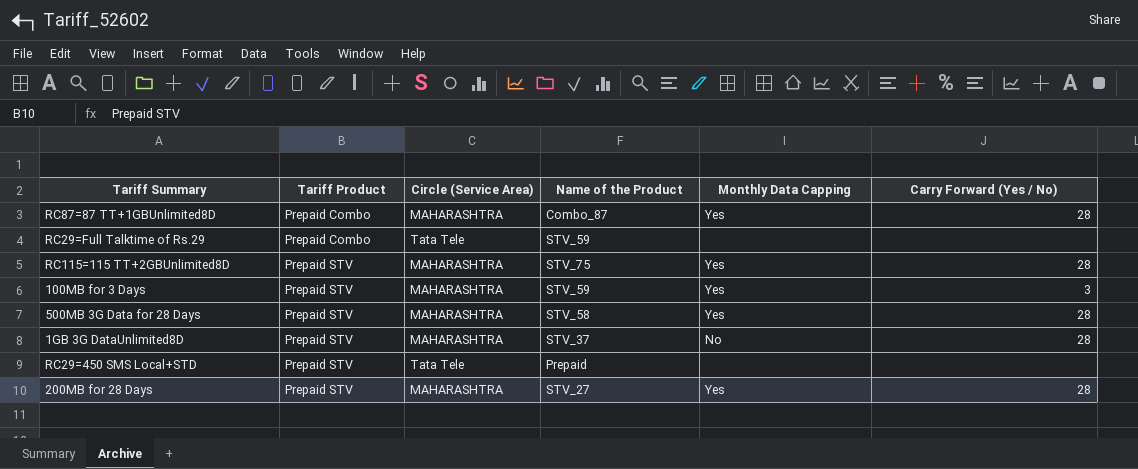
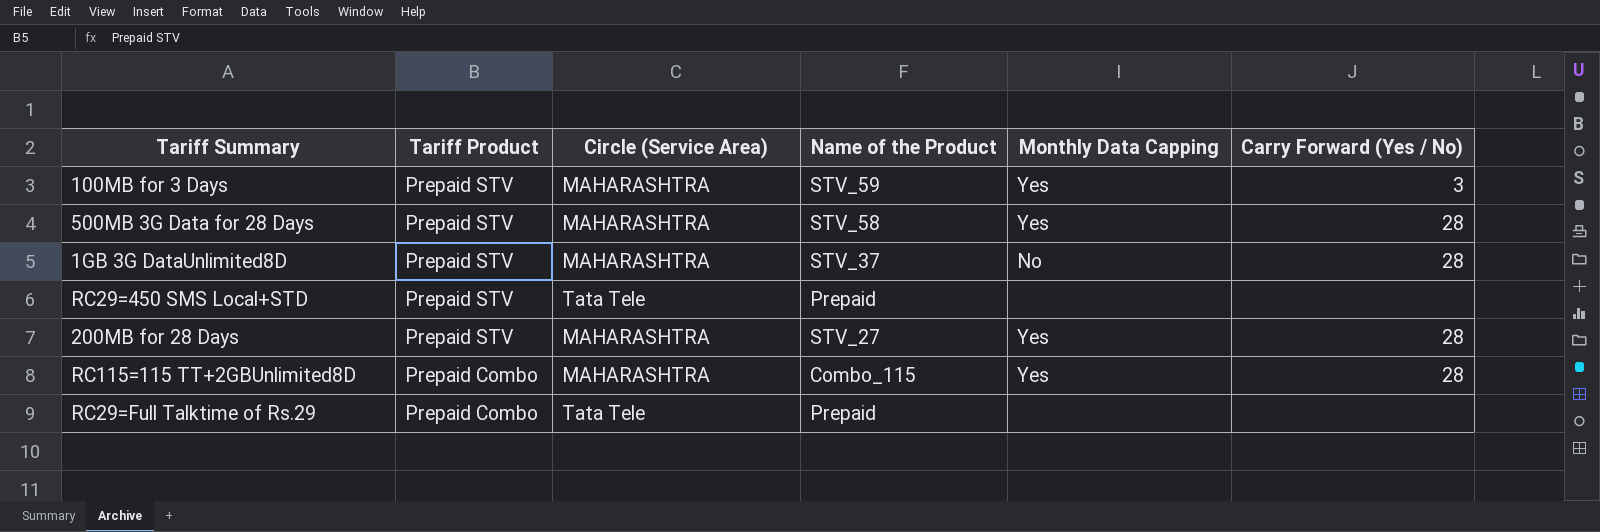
row order: Tariff Product ascending -> Tariff Product descending
row RC87=87 TT+1GBUnlimited8D: Prepaid Combo | MAHARASHTRA | Combo_87 | Yes | 28 -> none
RC115=115 TT+2GBUnlimited8D | Tariff Product: Prepaid STV -> Prepaid Combo
RC115=115 TT+2GBUnlimited8D | Name of the Product: STV_75 -> Combo_115
RC29=Full Talktime of Rs.29 | Name of the Product: STV_59 -> Prepaid

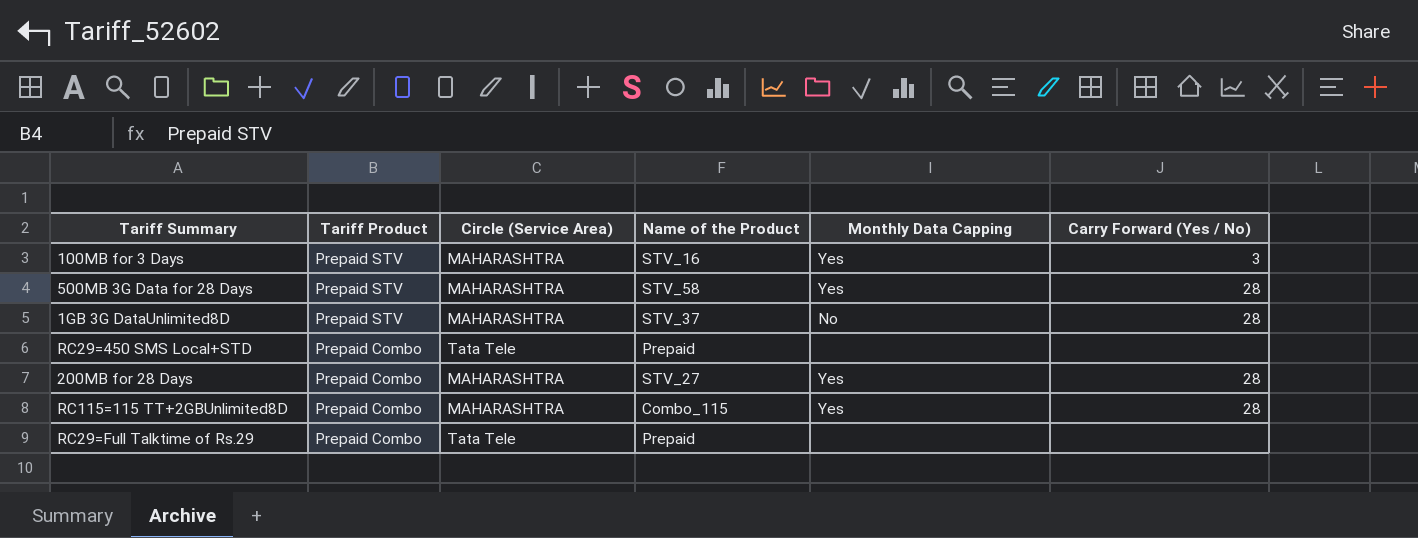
100MB for 3 Days | Name of the Product: STV_59 -> STV_16
RC29=450 SMS Local+STD | Tariff Product: Prepaid STV -> Prepaid Combo
200MB for 28 Days | Tariff Product: Prepaid STV -> Prepaid Combo

